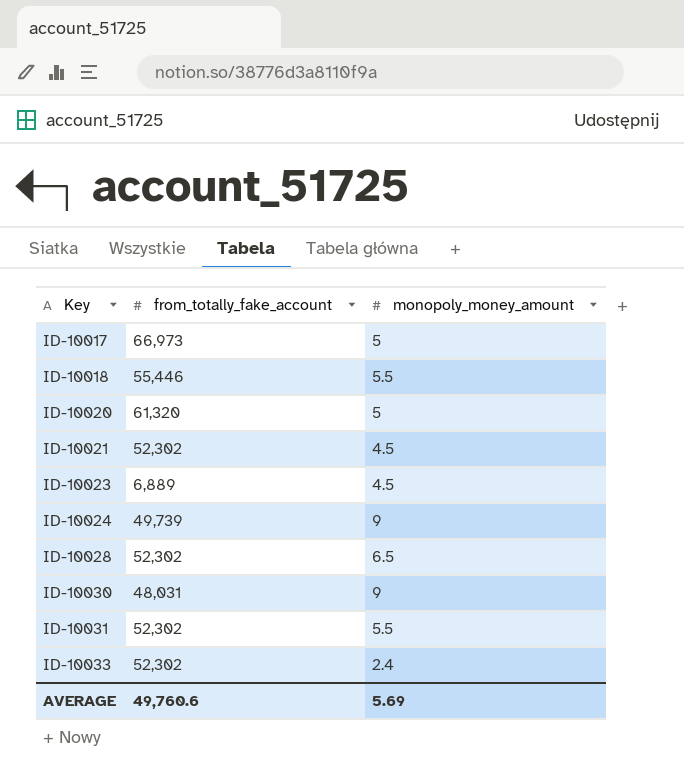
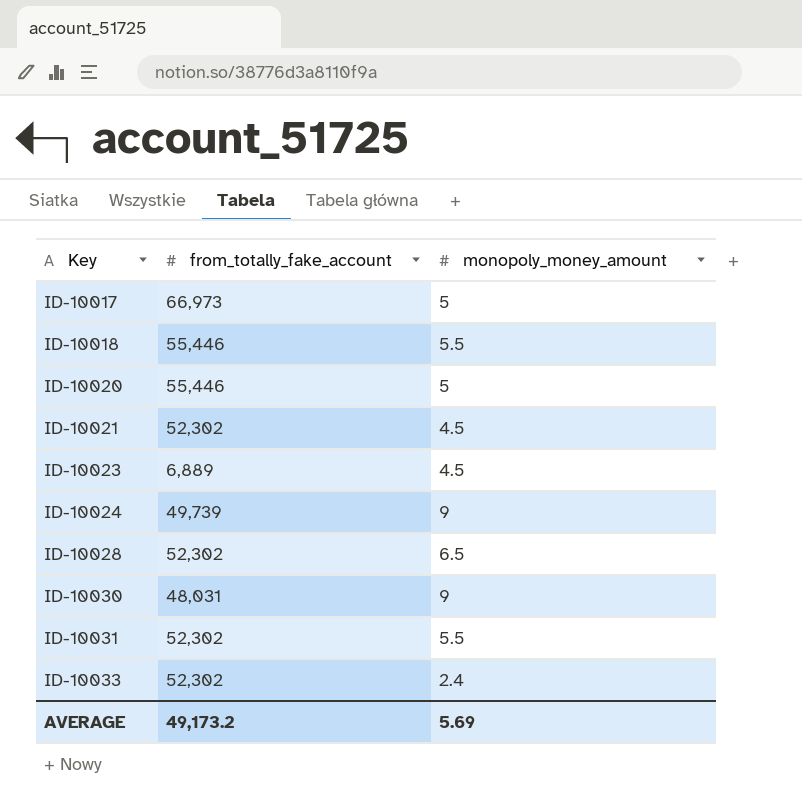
ID-10020 | from_totally_fake_account: 61,320 -> 55,446
AVERAGE | from_totally_fake_account: 49,760.6 -> 49,173.2

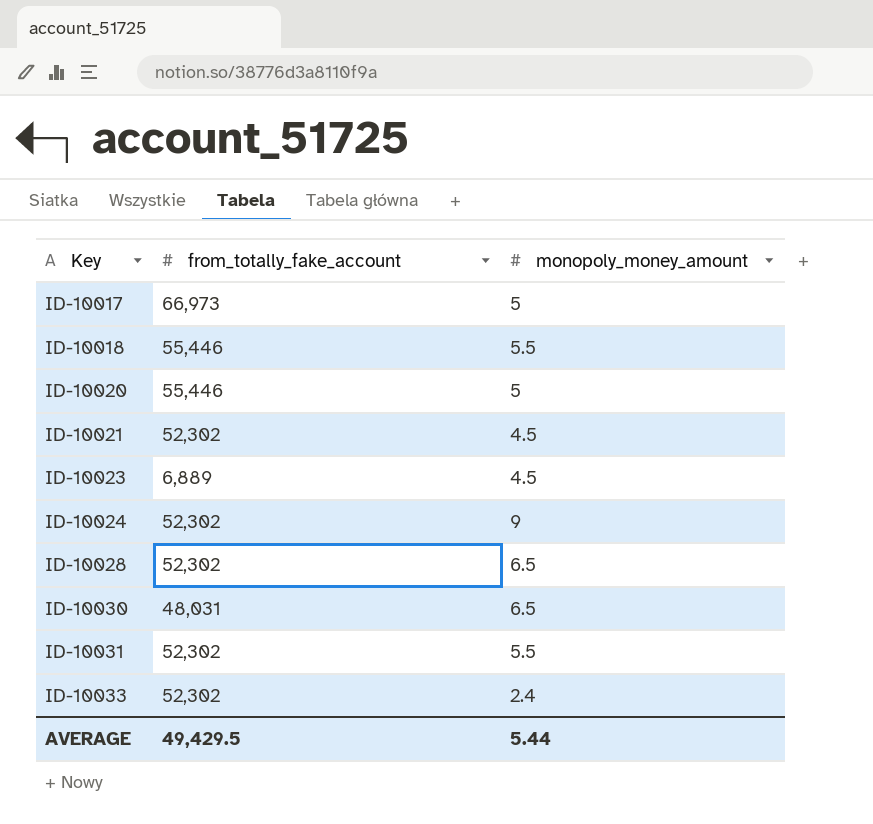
ID-10024 | from_totally_fake_account: 49,739 -> 52,302
ID-10030 | monopoly_money_amount: 9 -> 6.5
AVERAGE | from_totally_fake_account: 49,173.2 -> 49,429.5
AVERAGE | monopoly_money_amount: 5.69 -> 5.44

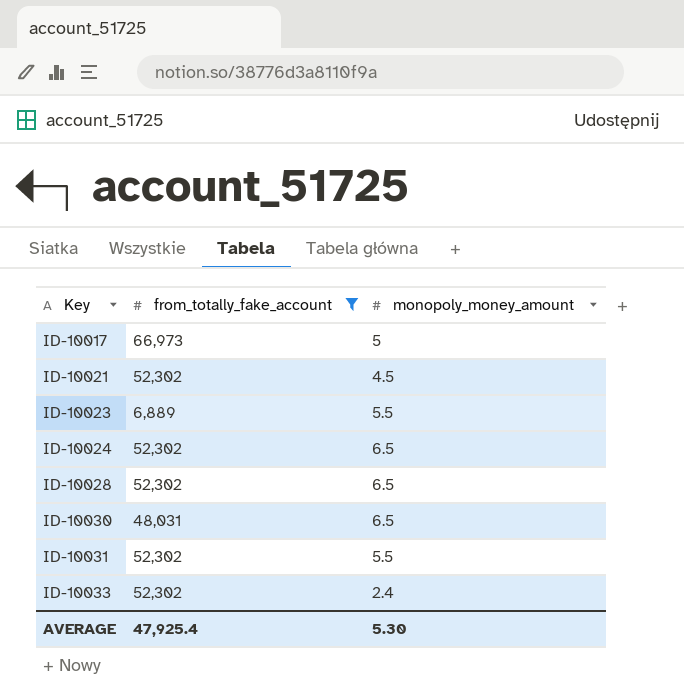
filter: none -> from_totally_fake_account != 55,446
ID-10023 | monopoly_money_amount: 4.5 -> 5.5
ID-10024 | monopoly_money_amount: 9 -> 6.5
AVERAGE | from_totally_fake_account: 49,429.5 -> 47,925.4
AVERAGE | monopoly_money_amount: 5.44 -> 5.30

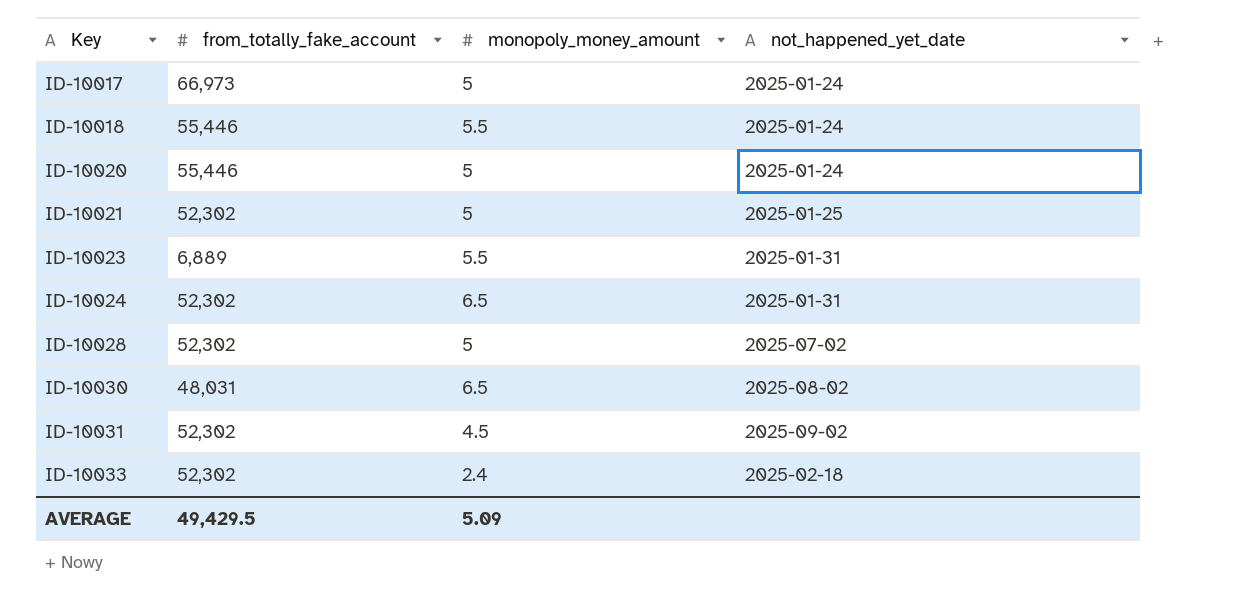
filter: from_totally_fake_account != 55,446 -> none
column not_happened_yet_date | position: none -> 4
ID-10021 | monopoly_money_amount: 4.5 -> 5
ID-10028 | monopoly_money_amount: 6.5 -> 5
ID-10031 | monopoly_money_amount: 5.5 -> 4.5
AVERAGE | from_totally_fake_account: 47,925.4 -> 49,429.5
AVERAGE | monopoly_money_amount: 5.30 -> 5.09

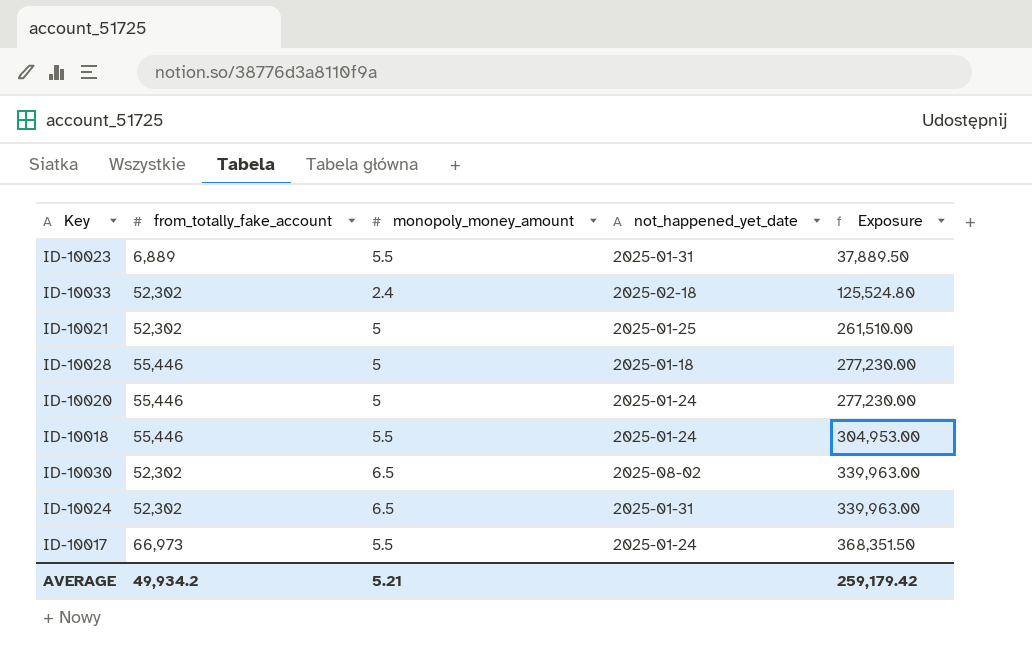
row order: Key ascending -> Exposure ascending
column Exposure | formula: none -> [from_totally_fake_account] * [monopoly_money_amount]
row ID-10031: 52,302 | 4.5 | 2025-09-02 -> none
ID-10028 | from_totally_fake_account: 52,302 -> 55,446
ID-10028 | not_happened_yet_date: 2025-07-02 -> 2025-01-18
ID-10030 | from_totally_fake_account: 48,031 -> 52,302
ID-10017 | monopoly_money_amount: 5 -> 5.5
AVERAGE | from_totally_fake_account: 49,429.5 -> 49,934.2
AVERAGE | monopoly_money_amount: 5.09 -> 5.21

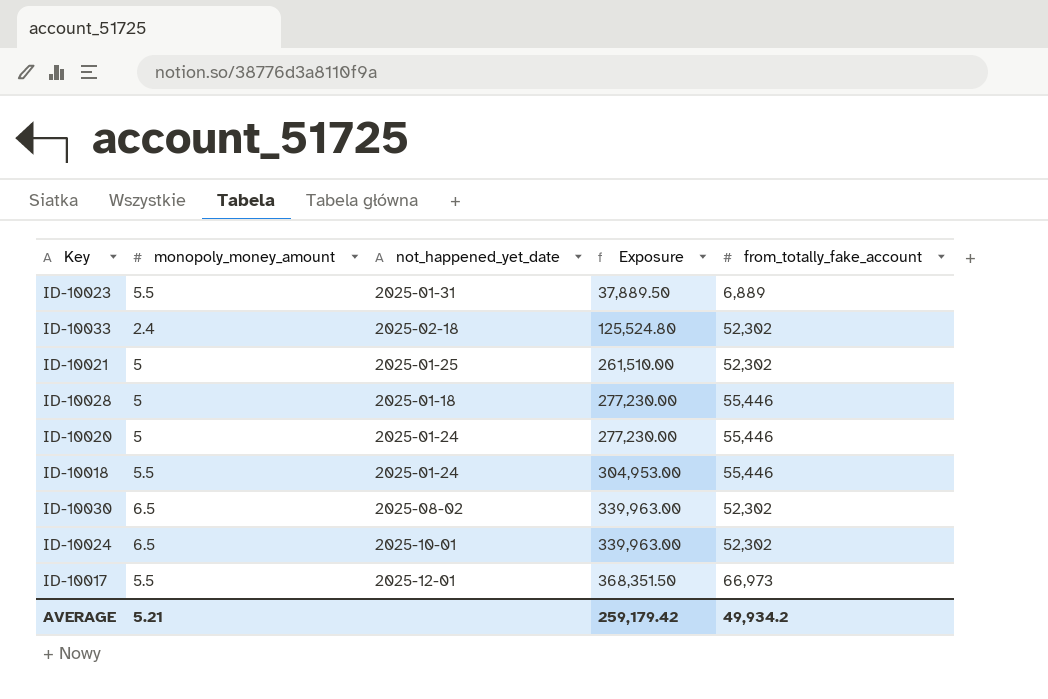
column from_totally_fake_account | position: 2 -> 5
ID-10024 | not_happened_yet_date: 2025-01-31 -> 2025-10-01
ID-10017 | not_happened_yet_date: 2025-01-24 -> 2025-12-01

